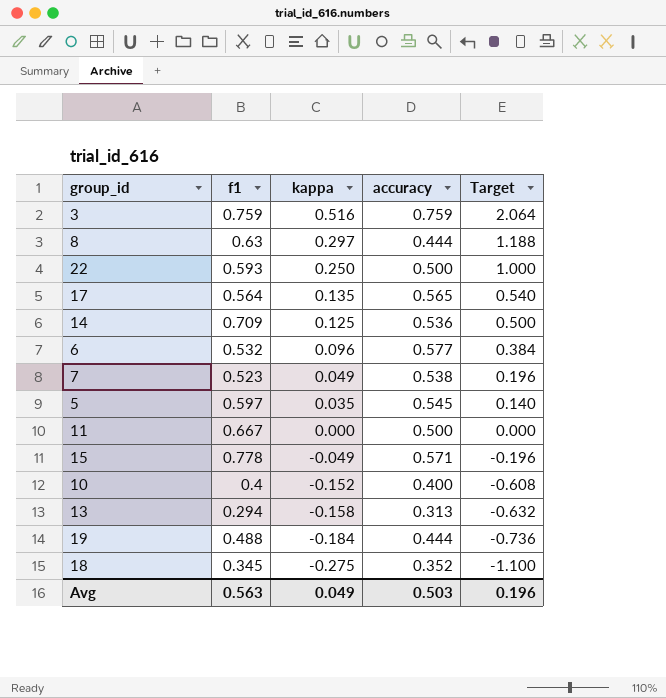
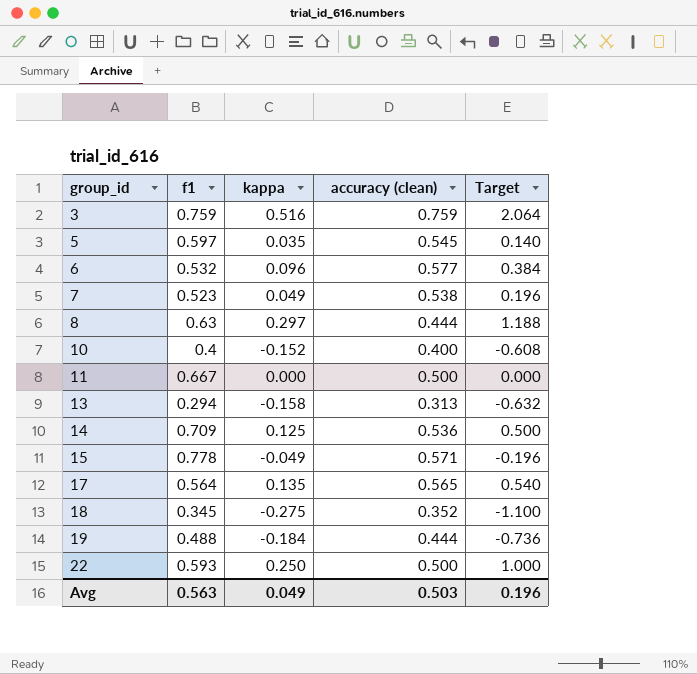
row order: kappa descending -> group_id ascending
column name: accuracy -> accuracy (clean)

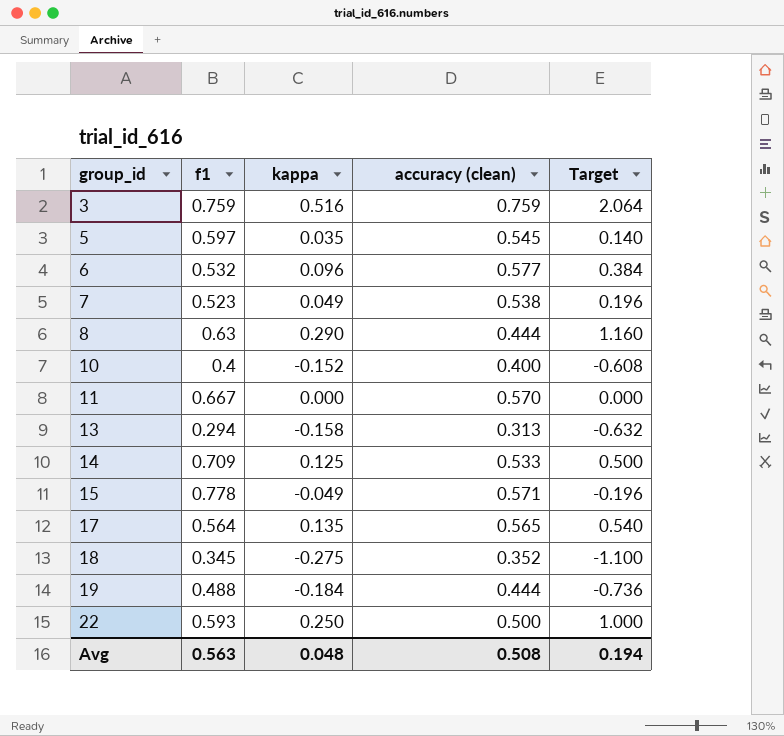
8 | kappa: 0.297 -> 0.290
8 | Target: 1.188 -> 1.160
11 | accuracy (clean): 0.500 -> 0.570
14 | accuracy (clean): 0.536 -> 0.533
Avg | kappa: 0.049 -> 0.048
Avg | accuracy (clean): 0.503 -> 0.508
Avg | Target: 0.196 -> 0.194

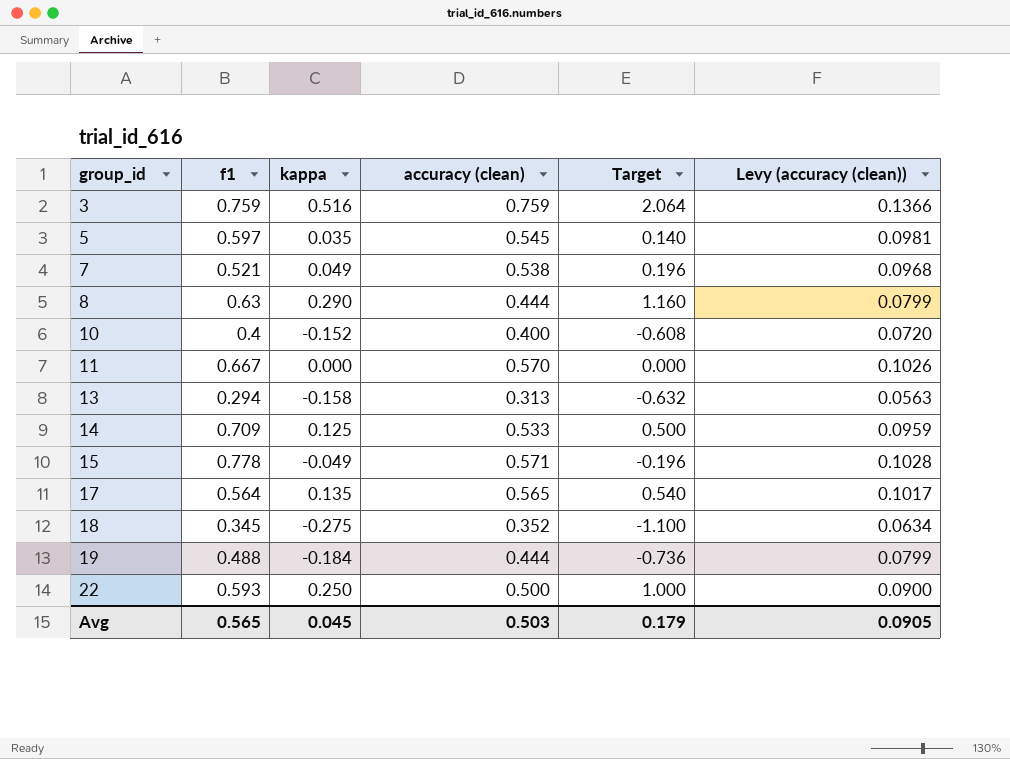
column Levy (accuracy (clean)) | formula: none -> [accuracy (clean)] * 0.18
row 6: 0.532 | 0.096 | 0.577 | 0.384 -> none
7 | f1: 0.523 -> 0.521
Avg | f1: 0.563 -> 0.565
Avg | kappa: 0.048 -> 0.045
Avg | accuracy (clean): 0.508 -> 0.503
Avg | Target: 0.194 -> 0.179

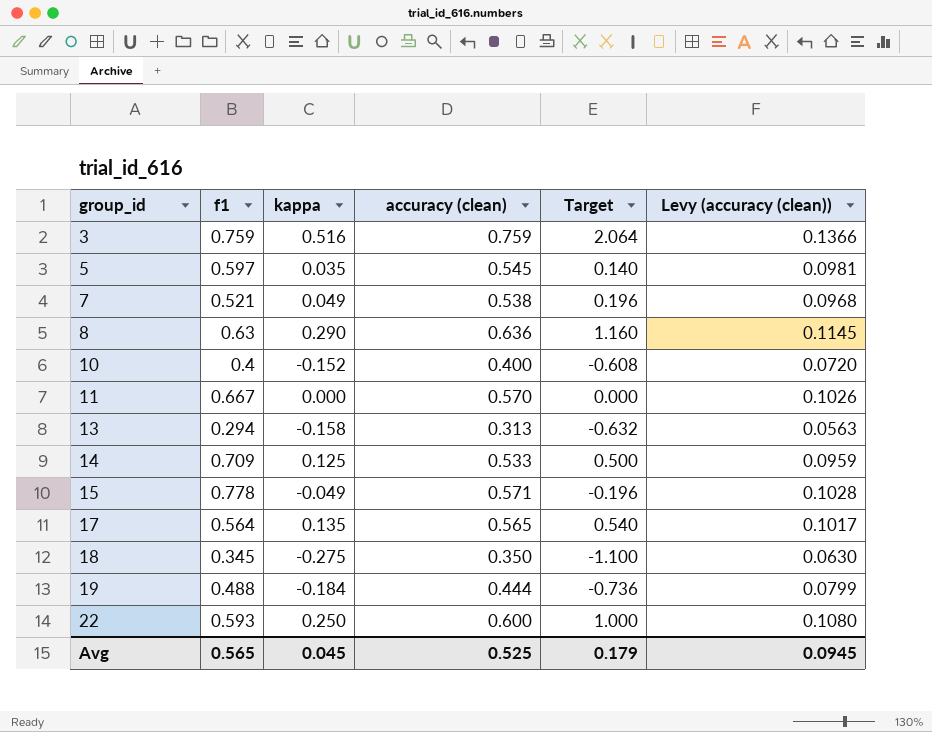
8 | accuracy (clean): 0.444 -> 0.636
8 | Levy (accuracy (clean)): 0.0799 -> 0.1145
18 | accuracy (clean): 0.352 -> 0.350
18 | Levy (accuracy (clean)): 0.0634 -> 0.0630
22 | accuracy (clean): 0.500 -> 0.600
22 | Levy (accuracy (clean)): 0.0900 -> 0.1080
Avg | accuracy (clean): 0.503 -> 0.525
Avg | Levy (accuracy (clean)): 0.0905 -> 0.0945

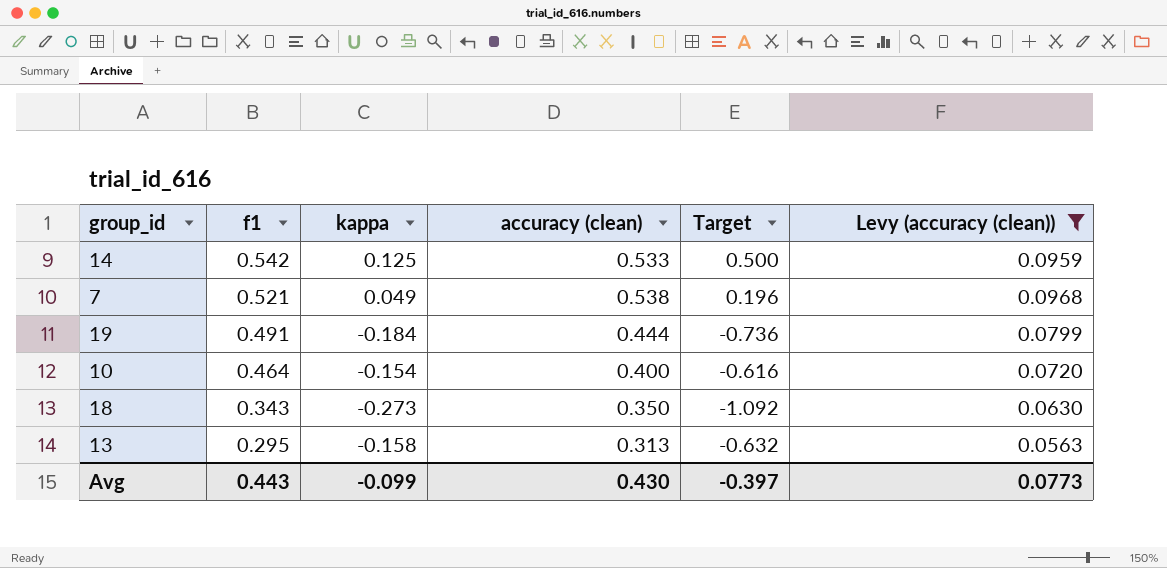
filter: none -> Levy (accuracy (clean)) <= 0.0968
row order: group_id ascending -> f1 descending
14 | f1: 0.709 -> 0.542
19 | f1: 0.488 -> 0.491
10 | f1: 0.4 -> 0.464
10 | kappa: -0.152 -> -0.154
10 | Target: -0.608 -> -0.616
18 | f1: 0.345 -> 0.343
18 | kappa: -0.275 -> -0.273
18 | Target: -1.100 -> -1.092
13 | f1: 0.294 -> 0.295
Avg | f1: 0.565 -> 0.443
Avg | kappa: 0.045 -> -0.099
Avg | accuracy (clean): 0.525 -> 0.430
Avg | Target: 0.179 -> -0.397
Avg | Levy (accuracy (clean)): 0.0945 -> 0.0773

